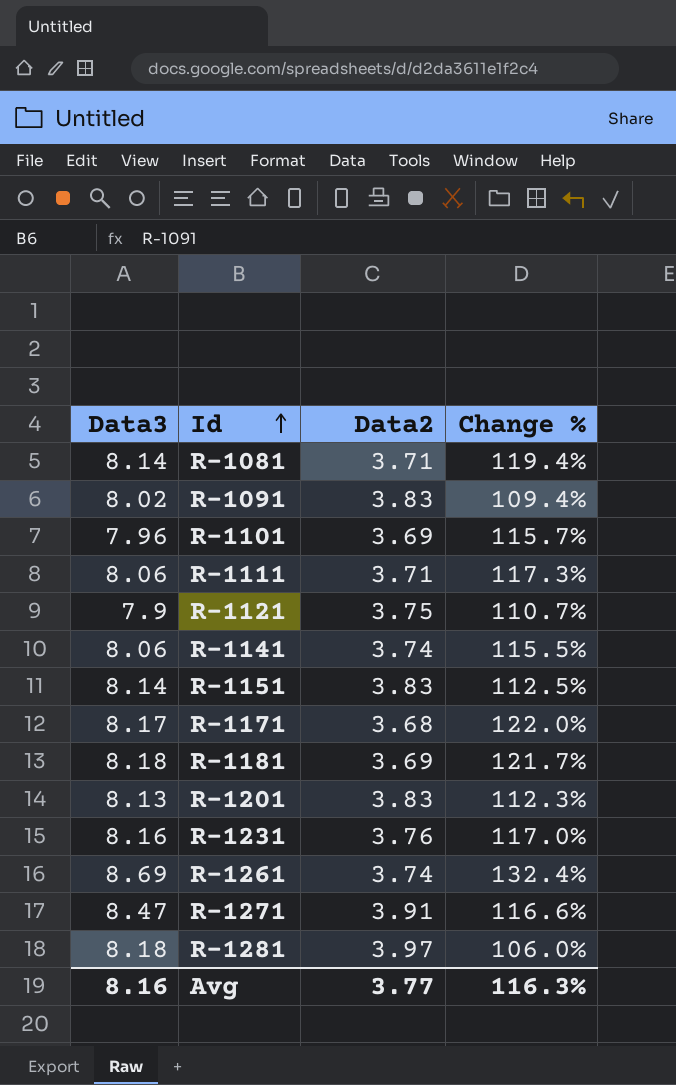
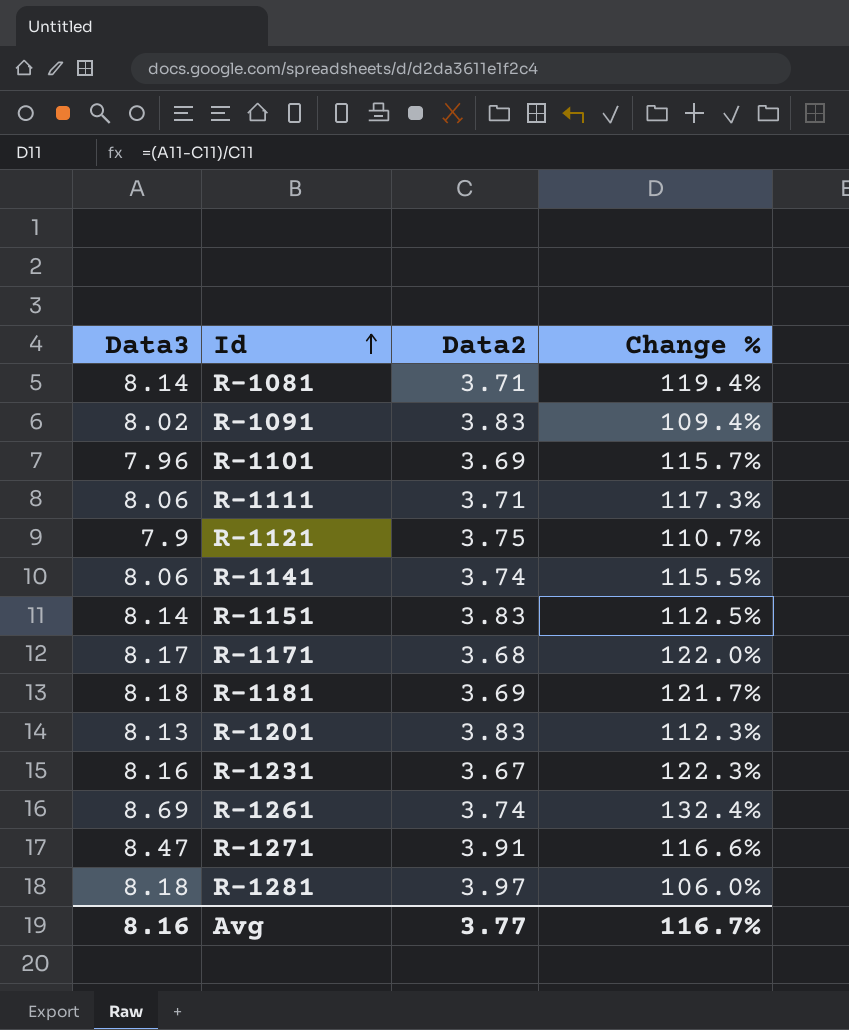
R-1231 | Data2: 3.76 -> 3.67
R-1231 | Change %: 117.0% -> 122.3%
Avg | Change %: 116.3% -> 116.7%

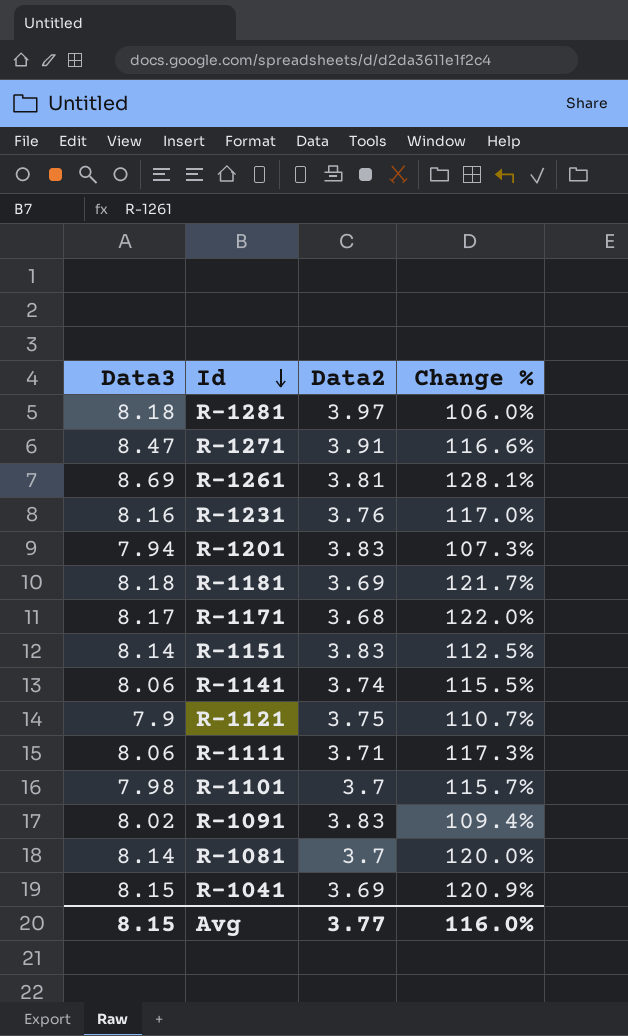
row order: Id ascending -> Id descending
R-1261 | Data2: 3.74 -> 3.81
R-1261 | Change %: 132.4% -> 128.1%
R-1231 | Data2: 3.67 -> 3.76
R-1231 | Change %: 122.3% -> 117.0%
R-1201 | Data3: 8.13 -> 7.94
R-1201 | Change %: 112.3% -> 107.3%
R-1101 | Data3: 7.96 -> 7.98
R-1101 | Data2: 3.69 -> 3.7
R-1081 | Data2: 3.71 -> 3.7
R-1081 | Change %: 119.4% -> 120.0%
row R-1041: none -> 8.15 | 3.69 | 120.9%
Avg | Data3: 8.16 -> 8.15
Avg | Change %: 116.7% -> 116.0%

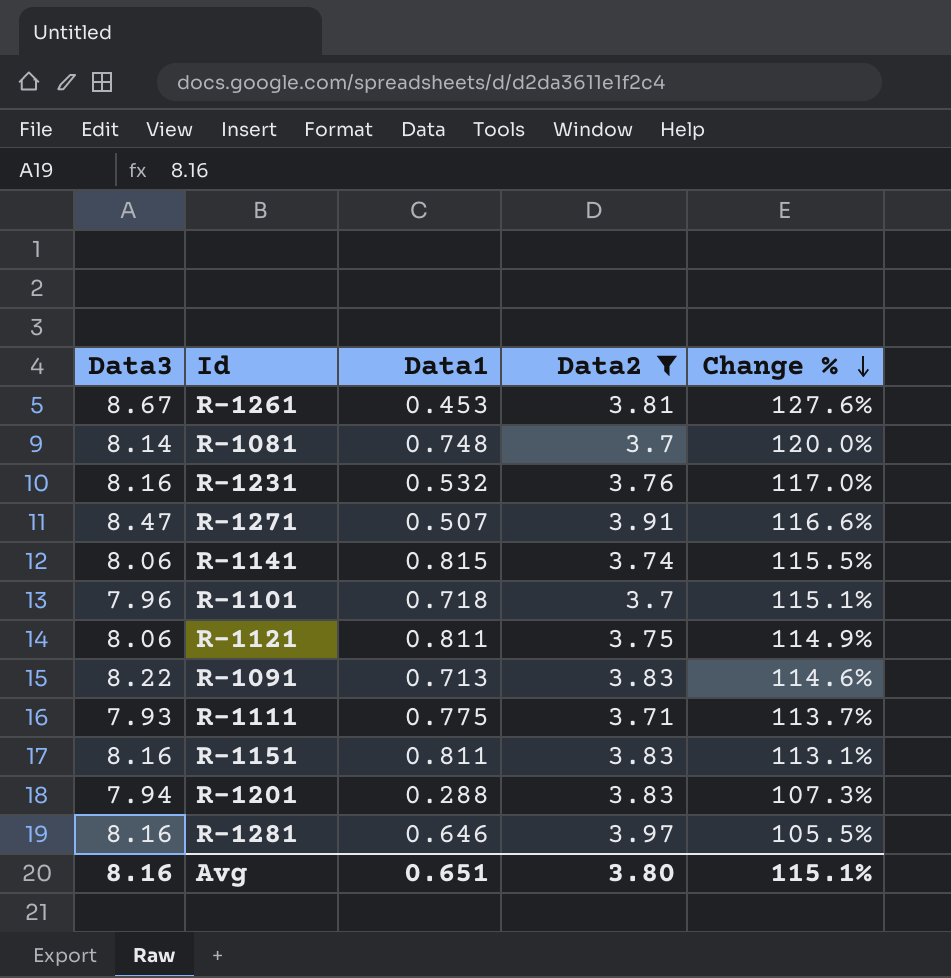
filter: none -> Data2 >= 3.7
row order: Id descending -> Change % descending
column Data1 | position: none -> 3
R-1261 | Data3: 8.69 -> 8.67
R-1261 | Change %: 128.1% -> 127.6%
R-1101 | Data3: 7.98 -> 7.96
R-1101 | Change %: 115.7% -> 115.1%
R-1121 | Data3: 7.9 -> 8.06
R-1121 | Change %: 110.7% -> 114.9%
R-1091 | Data3: 8.02 -> 8.22
R-1091 | Change %: 109.4% -> 114.6%
R-1111 | Data3: 8.06 -> 7.93
R-1111 | Change %: 117.3% -> 113.7%
R-1151 | Data3: 8.14 -> 8.16
R-1151 | Change %: 112.5% -> 113.1%
R-1281 | Data3: 8.18 -> 8.16
R-1281 | Change %: 106.0% -> 105.5%
Avg | Data3: 8.15 -> 8.16
Avg | Data2: 3.77 -> 3.80
Avg | Change %: 116.0% -> 115.1%

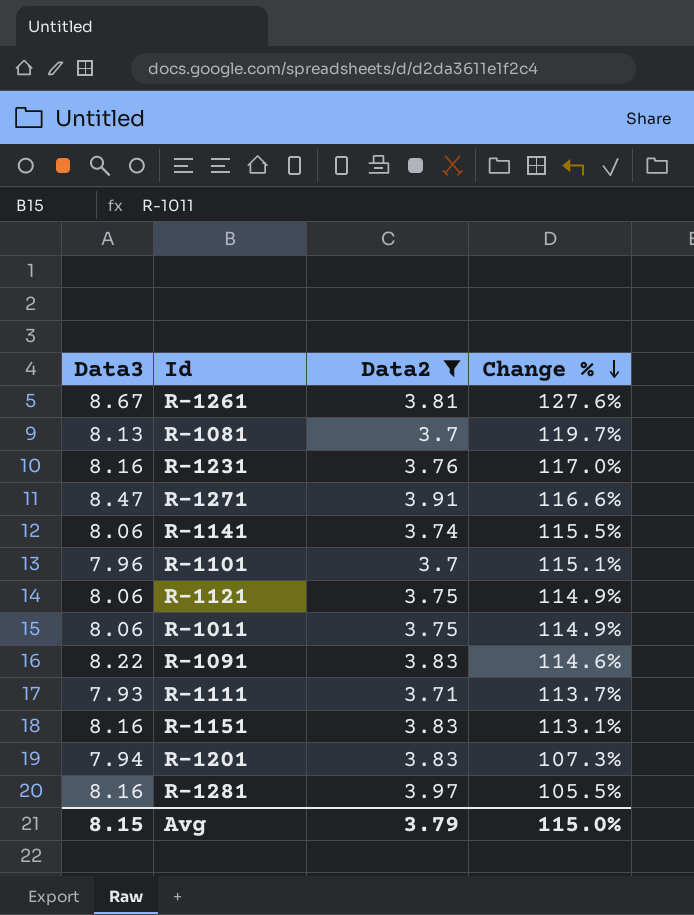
column Data1 | position: 3 -> none
R-1081 | Data3: 8.14 -> 8.13
R-1081 | Change %: 120.0% -> 119.7%
row R-1011: none -> 8.06 | 3.75 | 114.9%
Avg | Data3: 8.16 -> 8.15
Avg | Data2: 3.80 -> 3.79
Avg | Change %: 115.1% -> 115.0%

